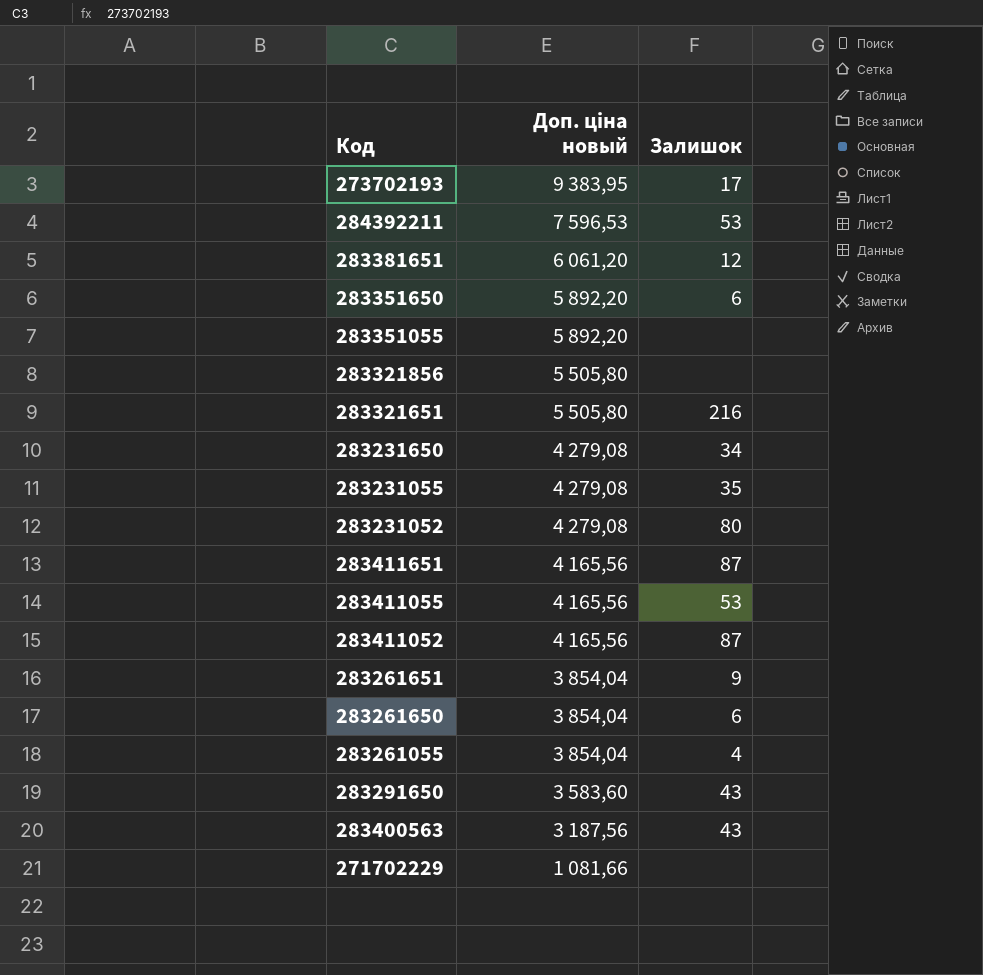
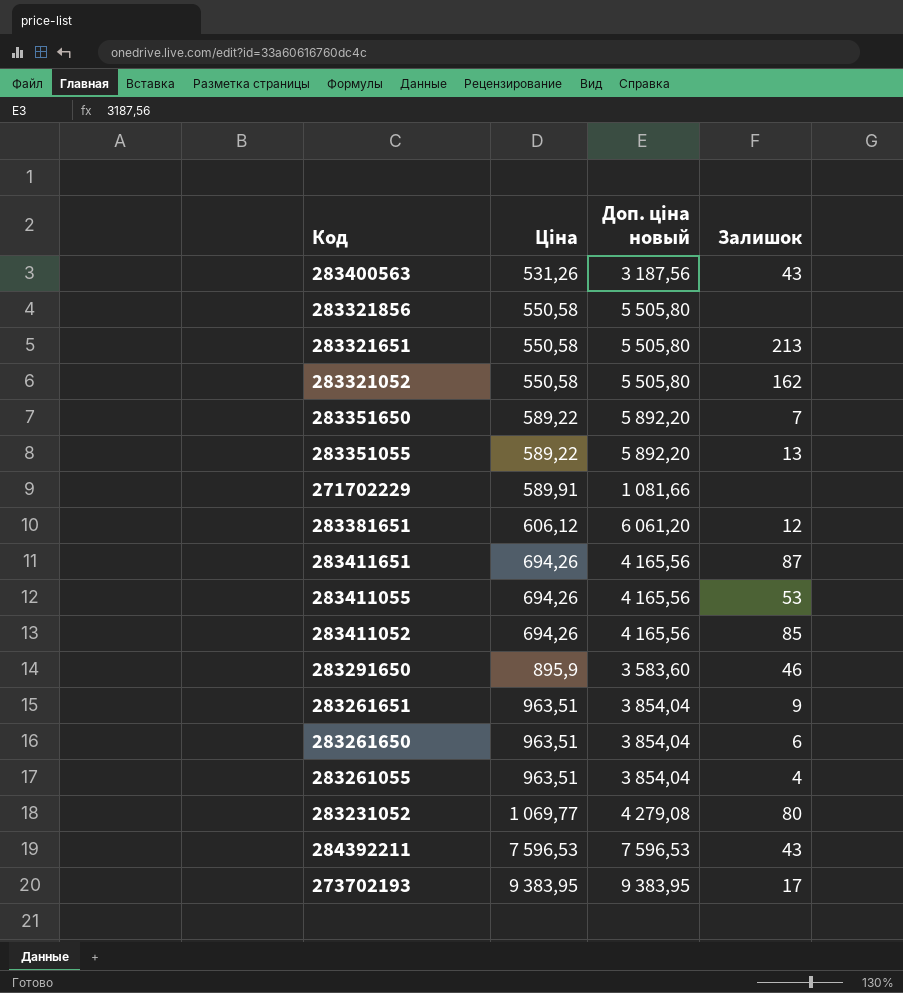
row order: Доп. ціна новый descending -> Ціна ascending
column Ціна | position: none -> 2
row 283231650: 4 279,08 | 34 -> none
row 283231055: 4 279,08 | 35 -> none
283321651 | Залишок: 216 -> 213
row 283321052: none -> 550,58 | 5 505,80 | 162
283351650 | Залишок: 6 -> 7
283351055 | Залишок: none -> 13
283411052 | Залишок: 87 -> 85
283291650 | Залишок: 43 -> 46
284392211 | Залишок: 53 -> 43

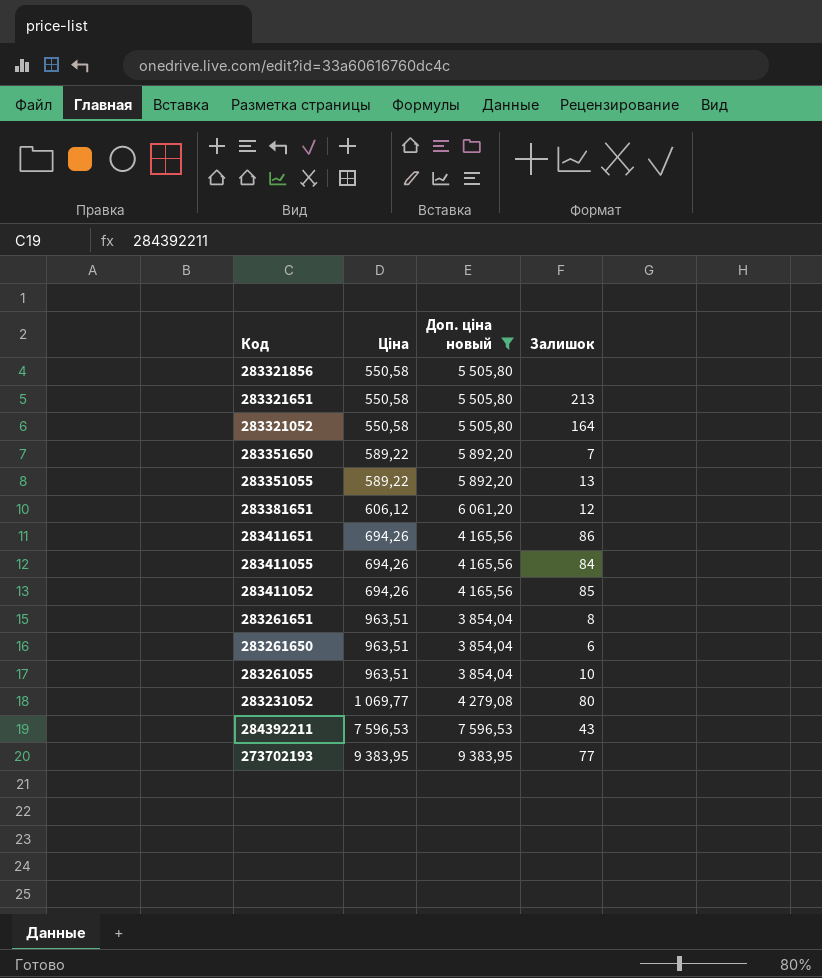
filter: none -> Доп. ціна новый >= 3 854,04
283321052 | Залишок: 162 -> 164
283411651 | Залишок: 87 -> 86
283411055 | Залишок: 53 -> 84
283261651 | Залишок: 9 -> 8
283261055 | Залишок: 4 -> 10
273702193 | Залишок: 17 -> 77

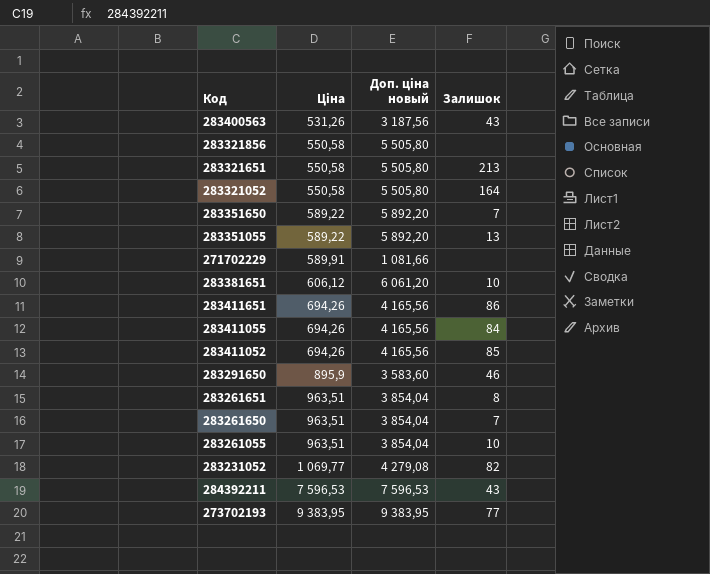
filter: Доп. ціна новый >= 3 854,04 -> none
283381651 | Залишок: 12 -> 10
283261650 | Залишок: 6 -> 7
283231052 | Залишок: 80 -> 82

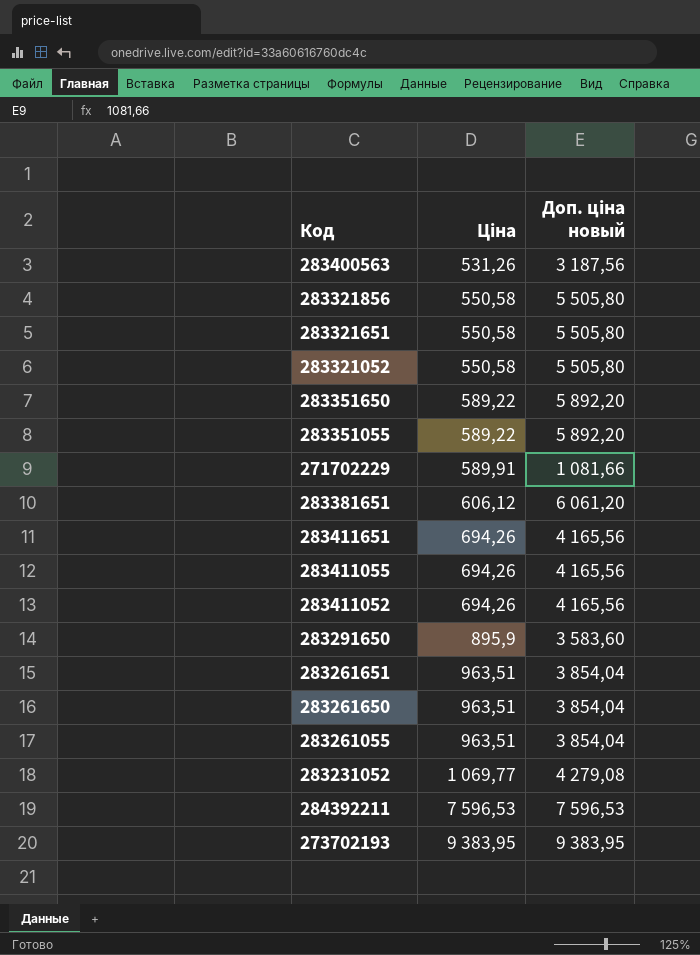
column Залишок | position: 4 -> none

